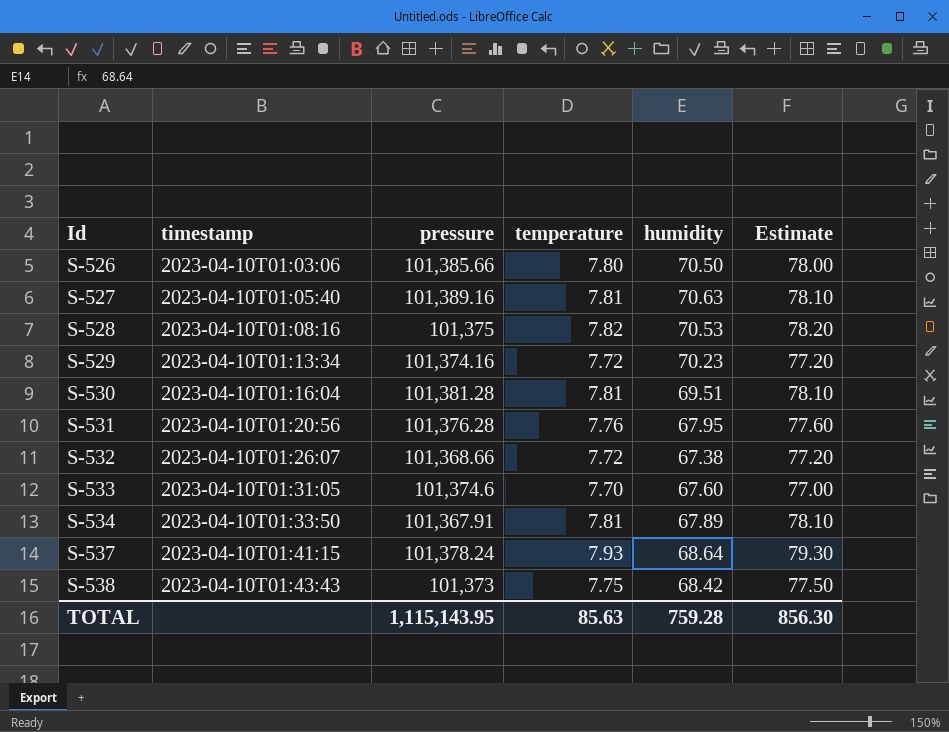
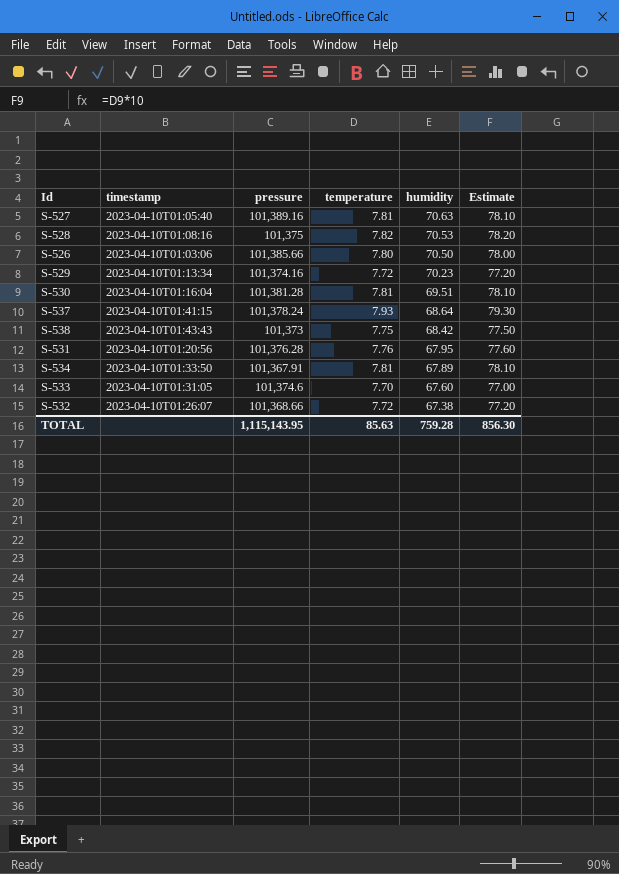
row order: Id ascending -> humidity descending

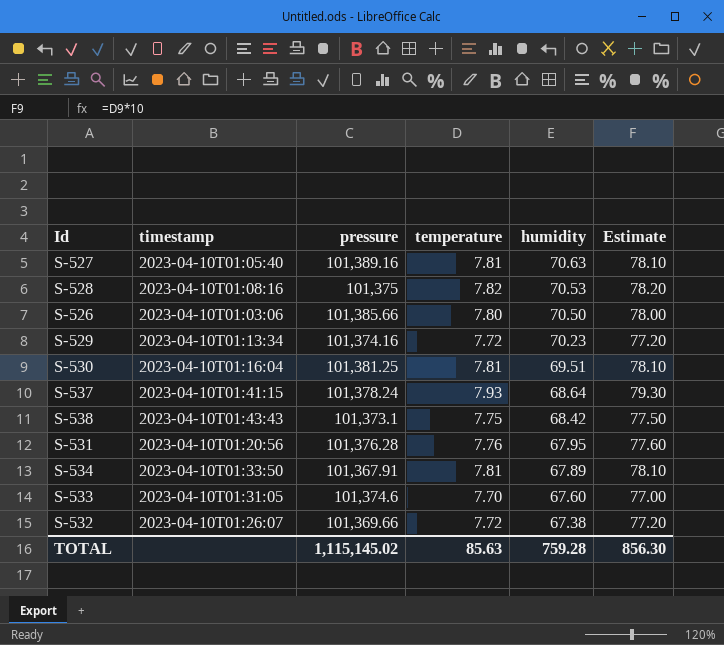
S-530 | pressure: 101,381.28 -> 101,381.25
S-538 | pressure: 101,373 -> 101,373.1
S-532 | pressure: 101,368.66 -> 101,369.66
TOTAL | pressure: 1,115,143.95 -> 1,115,145.02

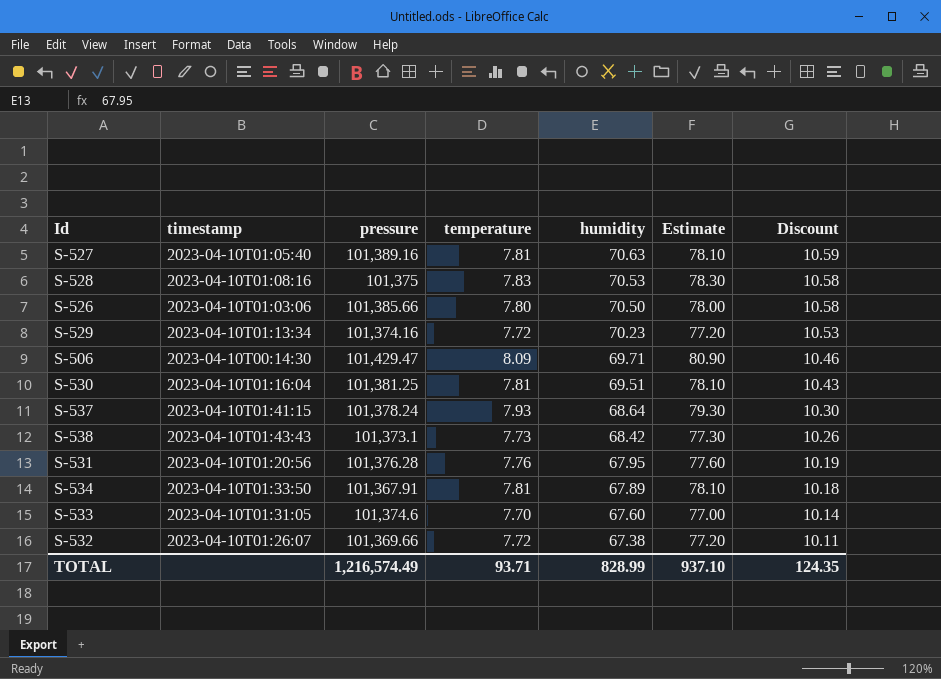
column Discount | formula: none -> [humidity] * 0.15
S-528 | temperature: 7.82 -> 7.83
S-528 | Estimate: 78.20 -> 78.30
row S-506: none -> 2023-04-10T00:14:30 | 101,429.47 | 8.09 | 69.71 | 80.90 | 10.46
S-538 | temperature: 7.75 -> 7.73
S-538 | Estimate: 77.50 -> 77.30
TOTAL | pressure: 1,115,145.02 -> 1,216,574.49
TOTAL | temperature: 85.63 -> 93.71
TOTAL | humidity: 759.28 -> 828.99
TOTAL | Estimate: 856.30 -> 937.10

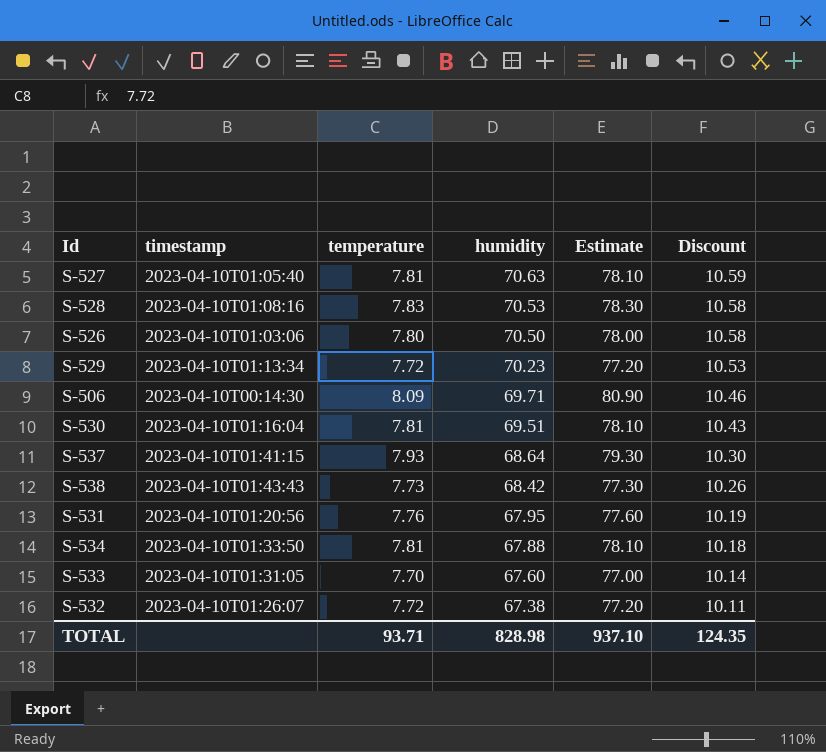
column pressure | position: 3 -> none
S-534 | humidity: 67.89 -> 67.88
TOTAL | humidity: 828.99 -> 828.98

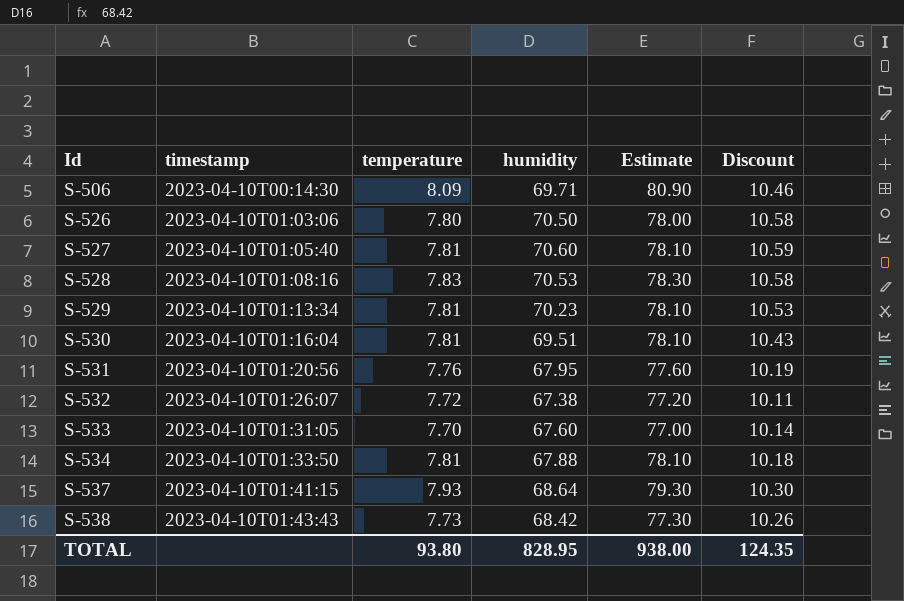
row order: humidity descending -> Id ascending
S-527 | humidity: 70.63 -> 70.60
S-529 | temperature: 7.72 -> 7.81
S-529 | Estimate: 77.20 -> 78.10
TOTAL | temperature: 93.71 -> 93.80
TOTAL | humidity: 828.98 -> 828.95
TOTAL | Estimate: 937.10 -> 938.00

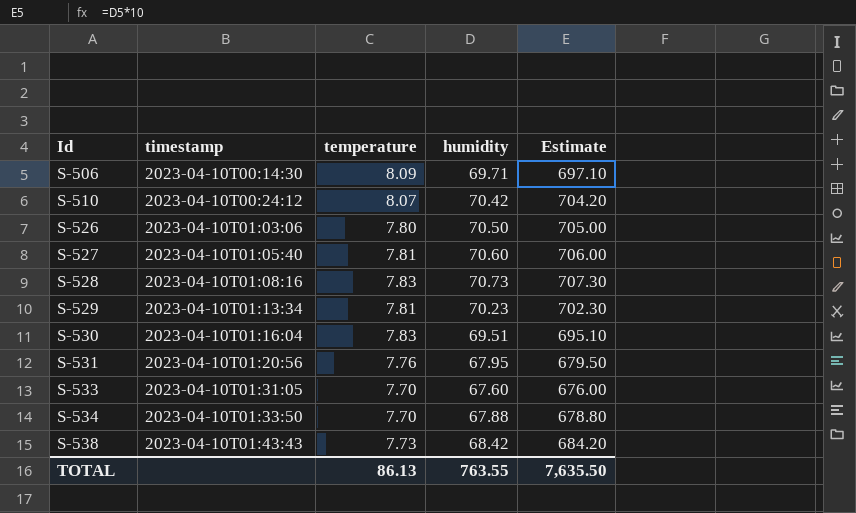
column Discount | formula: [humidity] * 0.15 -> none
column Estimate | formula: [temperature] * 10 -> [humidity] * 10
row S-532: 2023-04-10T01:26:07 | 7.72 | 67.38 | 77.20 | 10.11 -> none
row S-537: 2023-04-10T01:41:15 | 7.93 | 68.64 | 79.30 | 10.30 -> none
row S-510: none -> 2023-04-10T00:24:12 | 8.07 | 70.42 | 704.20
S-528 | humidity: 70.53 -> 70.73
S-530 | temperature: 7.81 -> 7.83
S-534 | temperature: 7.81 -> 7.70
TOTAL | temperature: 93.80 -> 86.13
TOTAL | humidity: 828.95 -> 763.55
TOTAL | Estimate: 938.00 -> 7,635.50

